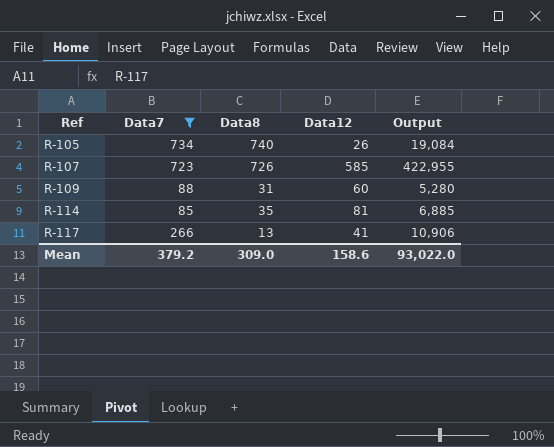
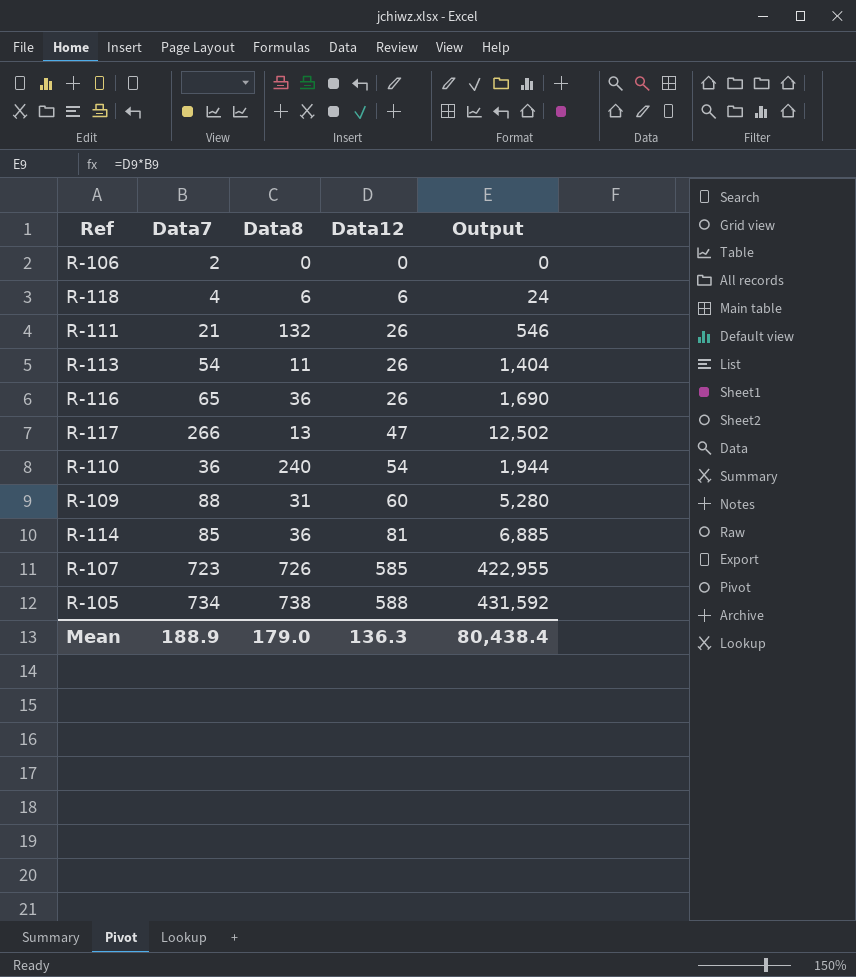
filter: Data7 >= 85 -> none
row order: Ref ascending -> Data12 ascending
R-117 | Data12: 41 -> 47
R-117 | Output: 10,906 -> 12,502
R-114 | Data8: 35 -> 36
R-105 | Data8: 740 -> 738
R-105 | Data12: 26 -> 588
R-105 | Output: 19,084 -> 431,592
Mean | Data7: 379.2 -> 188.9
Mean | Data8: 309.0 -> 179.0
Mean | Data12: 158.6 -> 136.3
Mean | Output: 93,022.0 -> 80,438.4

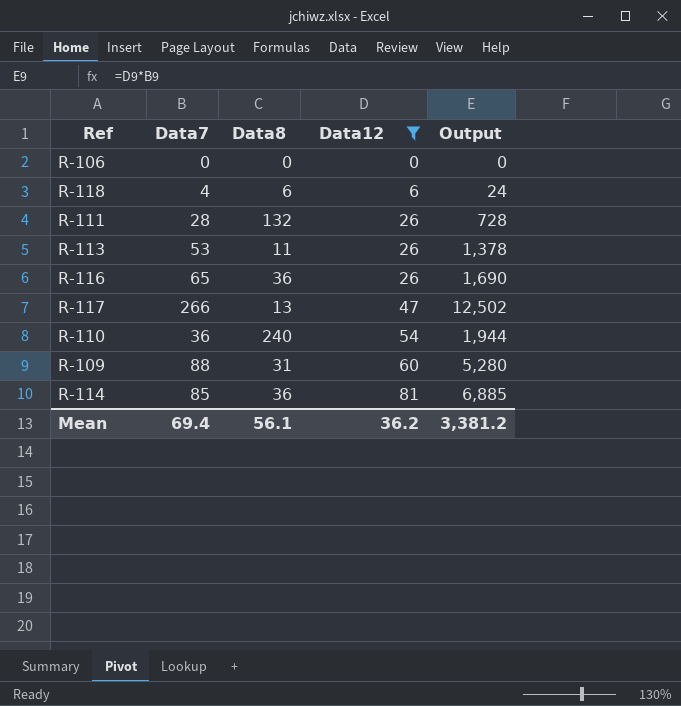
filter: none -> Data12 <= 81
R-106 | Data7: 2 -> 0
R-111 | Data7: 21 -> 28
R-111 | Output: 546 -> 728
R-113 | Data7: 54 -> 53
R-113 | Output: 1,404 -> 1,378
Mean | Data7: 188.9 -> 69.4
Mean | Data8: 179.0 -> 56.1
Mean | Data12: 136.3 -> 36.2
Mean | Output: 80,438.4 -> 3,381.2

